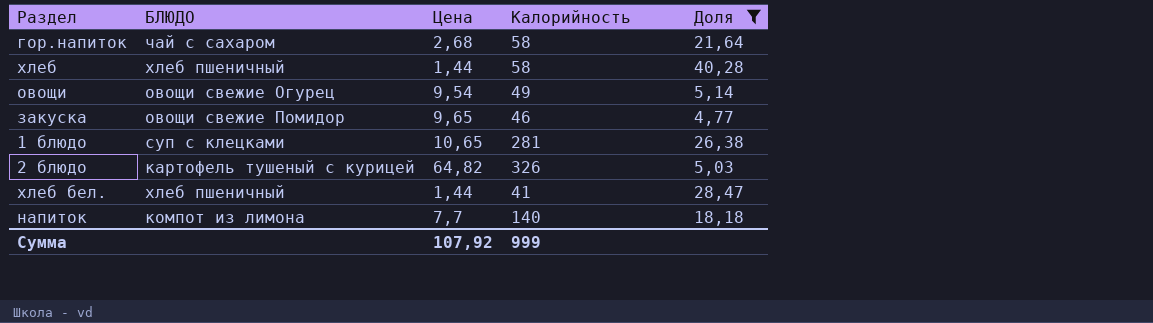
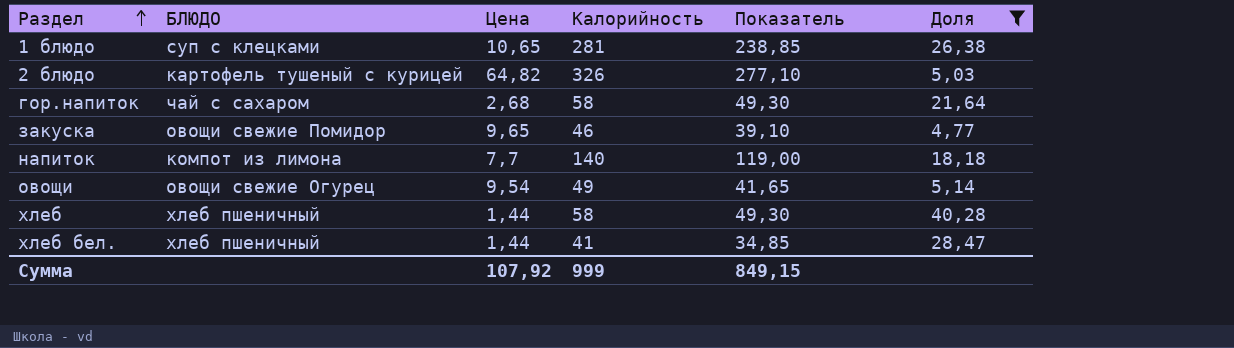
row order: none -> Раздел ascending
column Показатель | formula: none -> [Калорийность] * 0,85

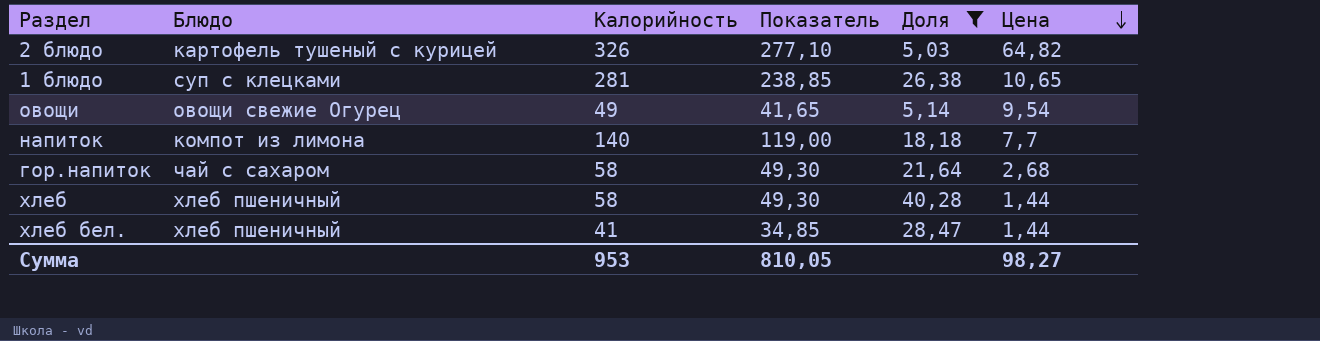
row order: Раздел ascending -> Цена descending
column name: БЛЮДО -> Блюдо
column Цена | position: 3 -> 6
row закуска: овощи свежие Помидор | 9,65 | 46 | 39,10 | 4,77 -> none
Сумма | Калорийность: 999 -> 953
Сумма | Показатель: 849,15 -> 810,05
Сумма | Цена: 107,92 -> 98,27

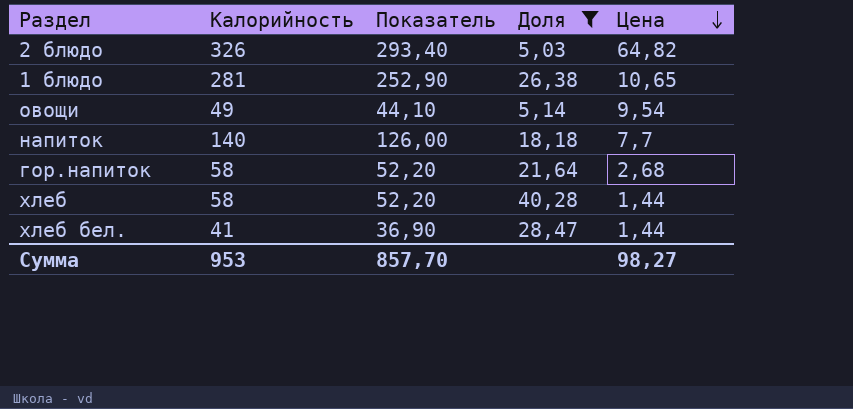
column Блюдо | position: 2 -> none
column Показатель | formula: [Калорийность] * 0,85 -> [Калорийность] * 0,9
Сумма | Показатель: 810,05 -> 857,70

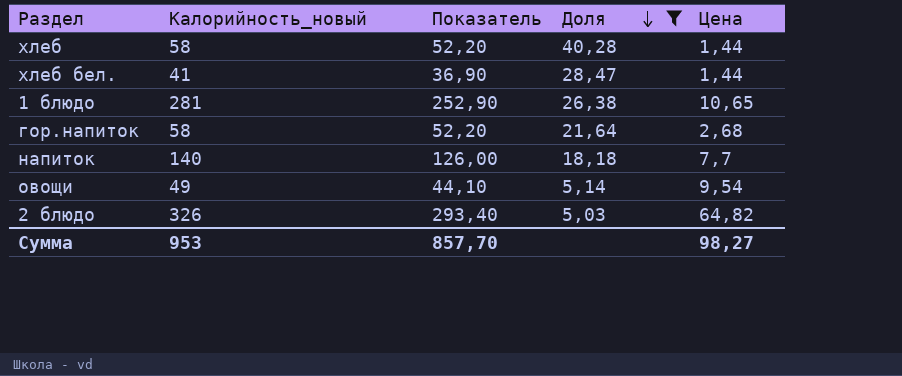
row order: Цена descending -> Доля descending
column name: Калорийность -> Калорийность_новый

